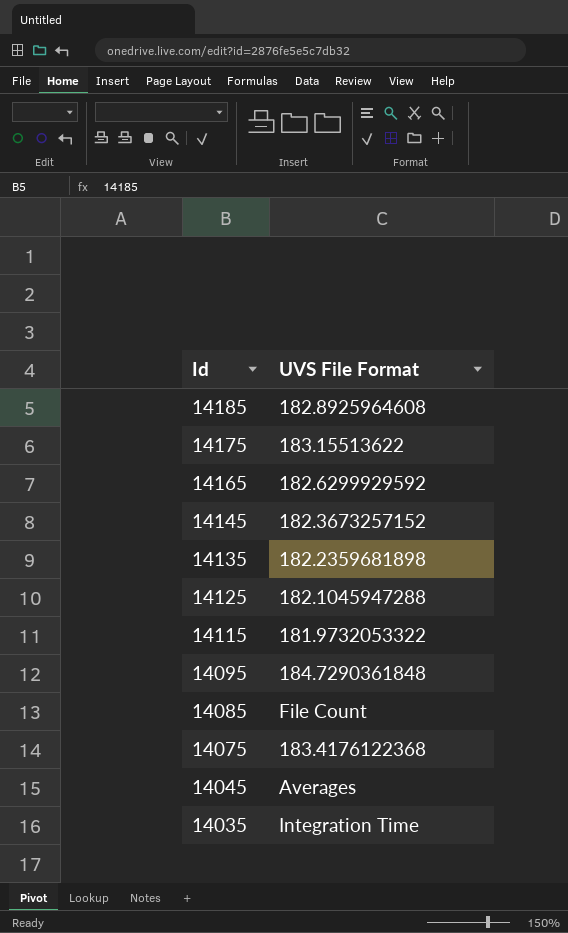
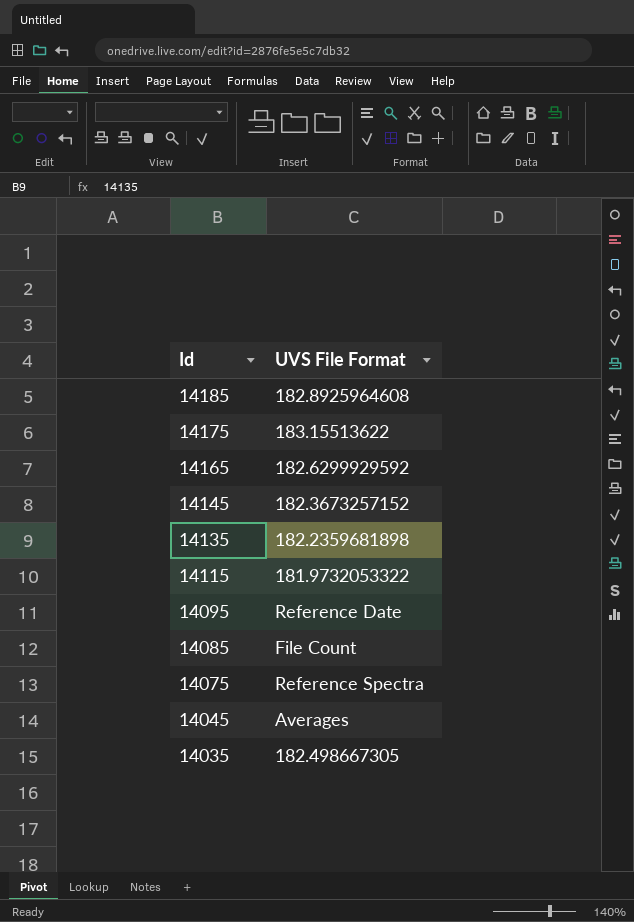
row 14125: 182.1045947288 -> none
14095 | UVS File Format: 184.7290361848 -> Reference Date
14075 | UVS File Format: 183.4176122368 -> Reference Spectra
14035 | UVS File Format: Integration Time -> 182.498667305

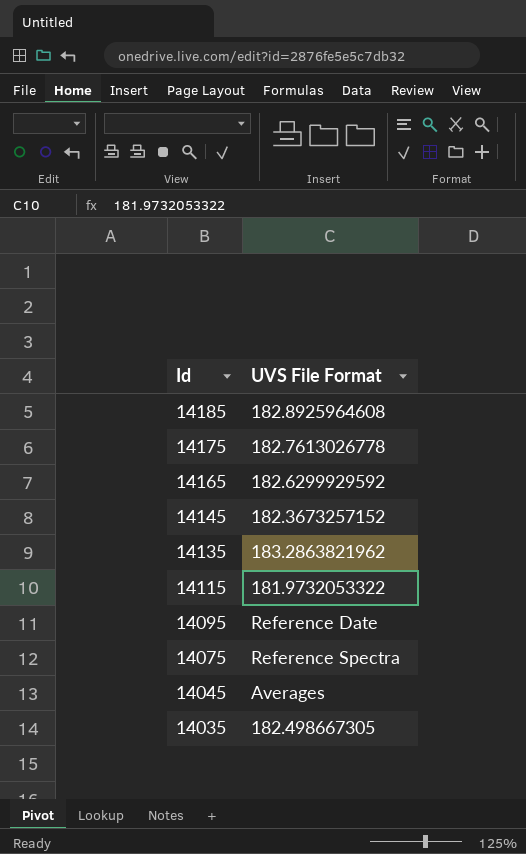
row 14085: File Count -> none
14175 | UVS File Format: 183.15513622 -> 182.7613026778
14135 | UVS File Format: 182.2359681898 -> 183.2863821962

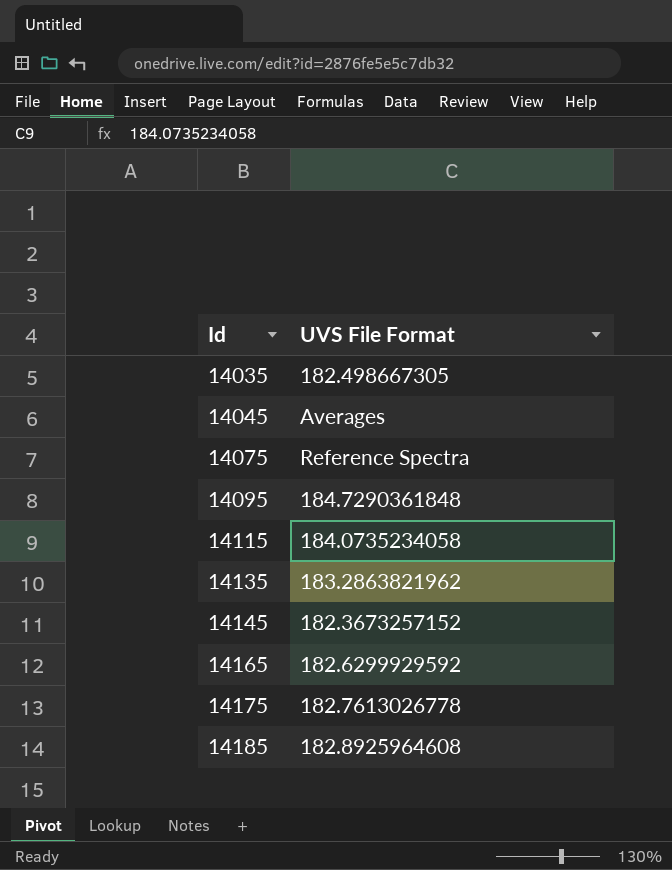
row order: Id descending -> Id ascending
14095 | UVS File Format: Reference Date -> 184.7290361848
14115 | UVS File Format: 181.9732053322 -> 184.0735234058

